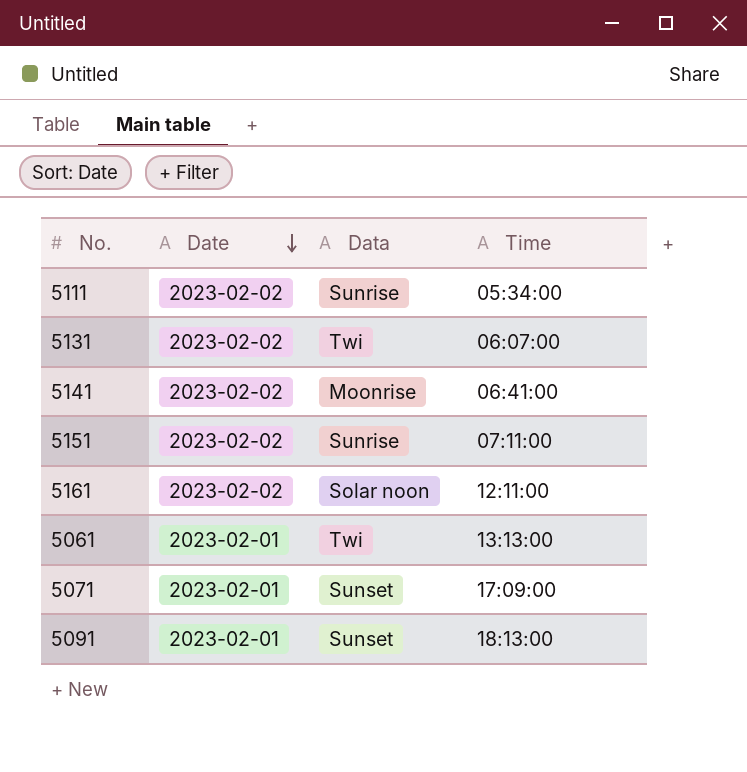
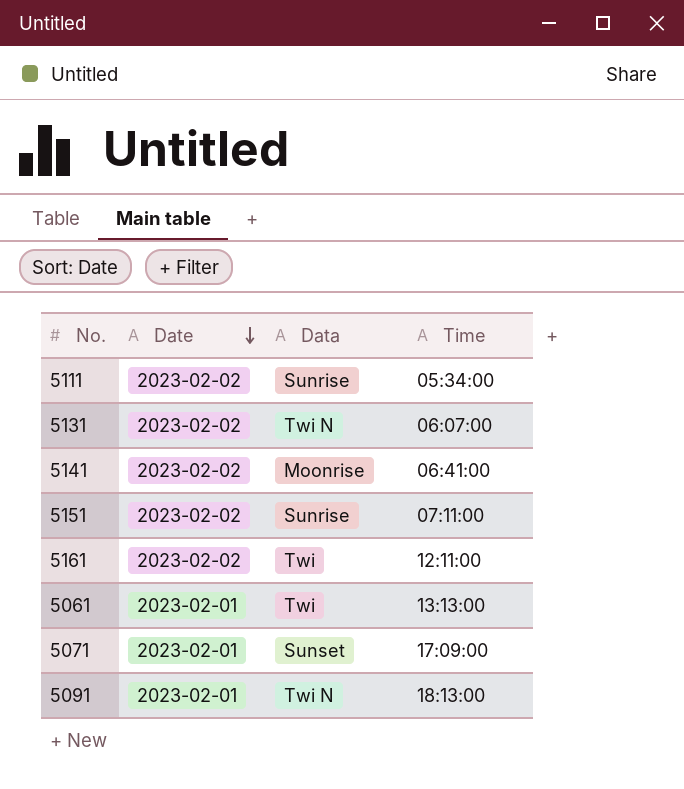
5131 | Data: Twi -> Twi N
5161 | Data: Solar noon -> Twi
5091 | Data: Sunset -> Twi N

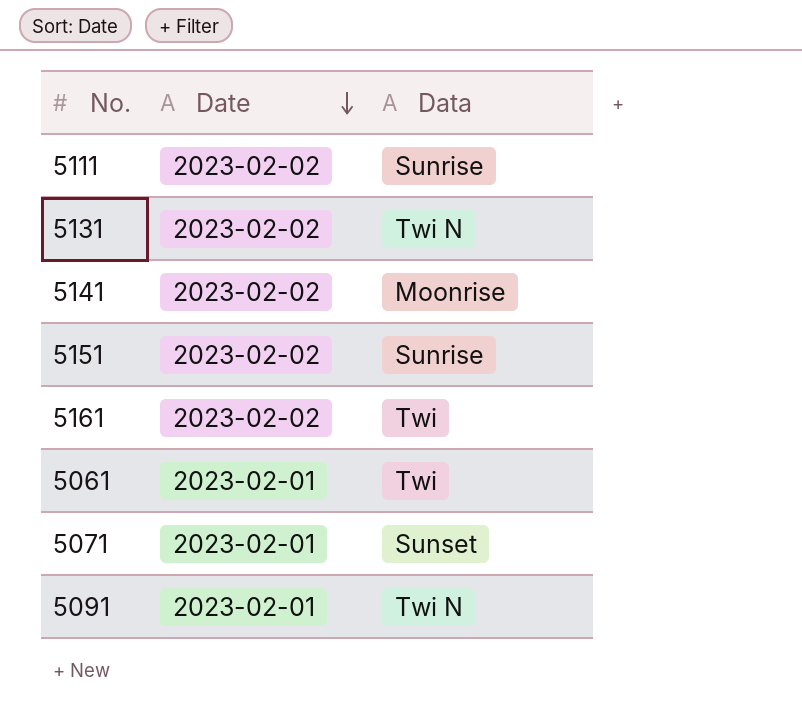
column Time | position: 4 -> none

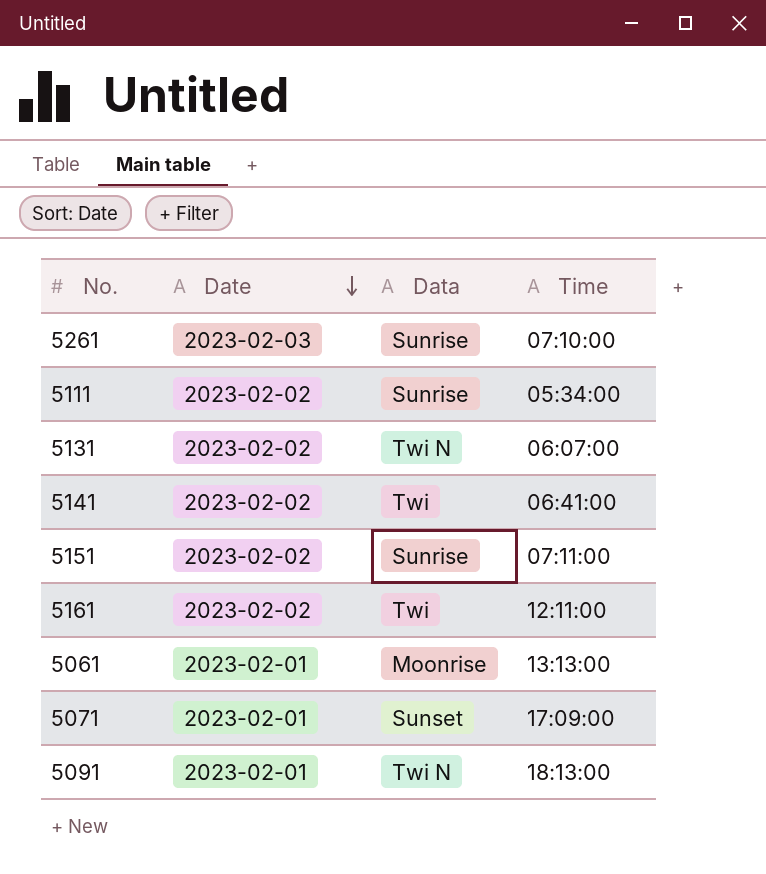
column Time | position: none -> 4
row 5261: none -> 2023-02-03 | Sunrise | 07:10:00
5141 | Data: Moonrise -> Twi
5061 | Data: Twi -> Moonrise

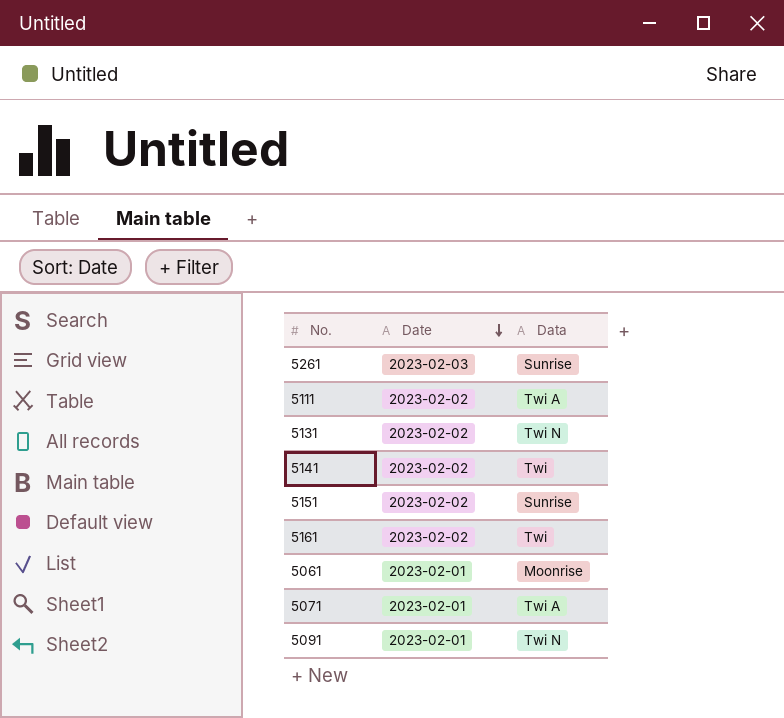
column Time | position: 4 -> none
5111 | Data: Sunrise -> Twi A
5071 | Data: Sunset -> Twi A

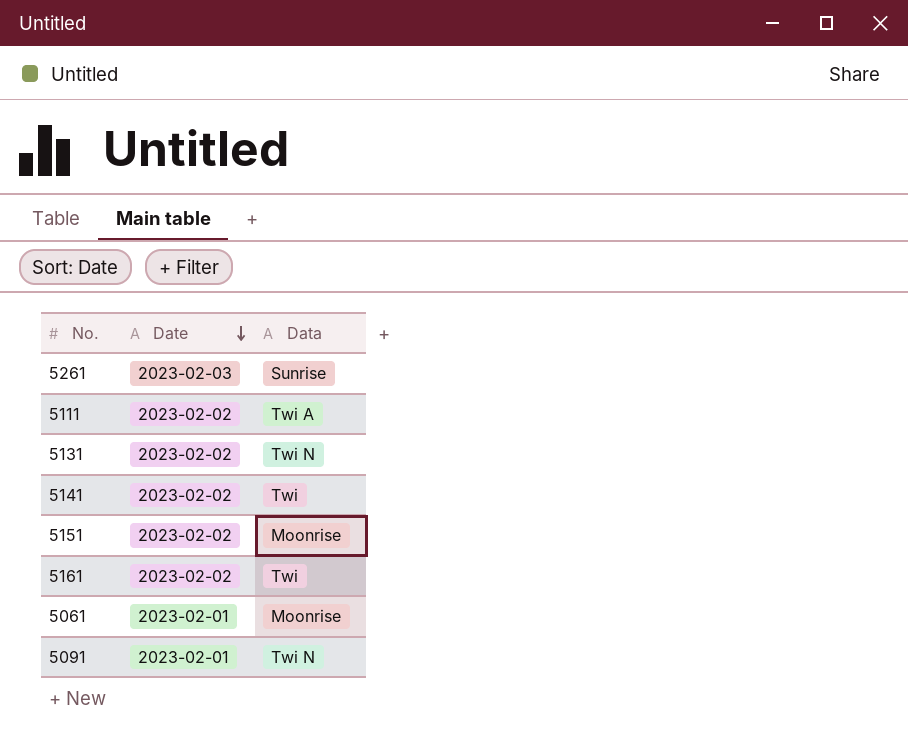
row 5071: 2023-02-01 | Twi A -> none
5151 | Data: Sunrise -> Moonrise

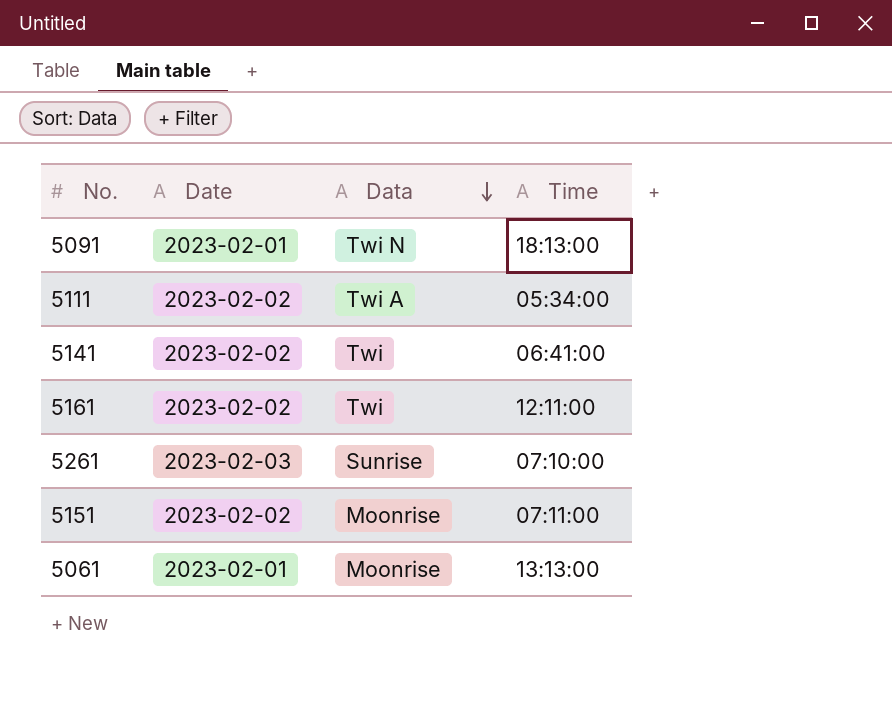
row order: Date descending -> Data descending
column Time | position: none -> 4
row 5131: 2023-02-02 | Twi N -> none

